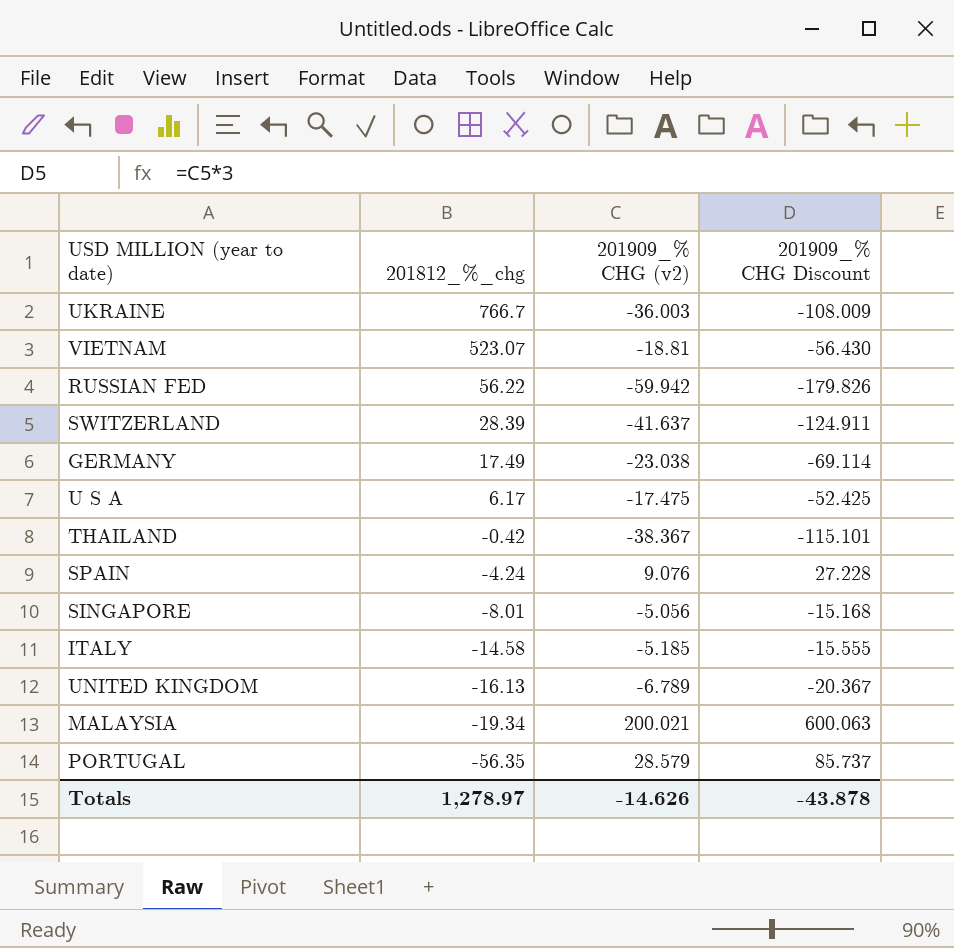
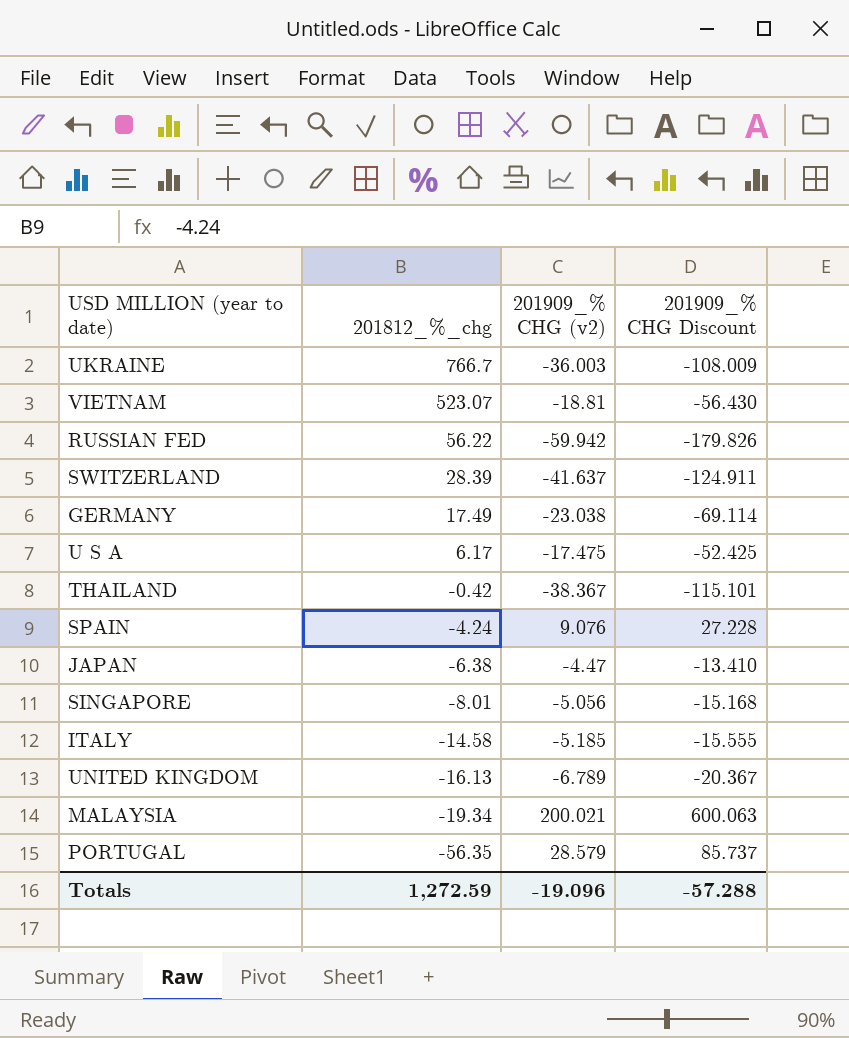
row JAPAN: none -> -6.38 | -4.47 | -13.410
Totals | 201812_%_chg: 1,278.97 -> 1,272.59
Totals | 201909_% CHG (v2): -14.626 -> -19.096
Totals | 201909_% CHG Discount: -43.878 -> -57.288

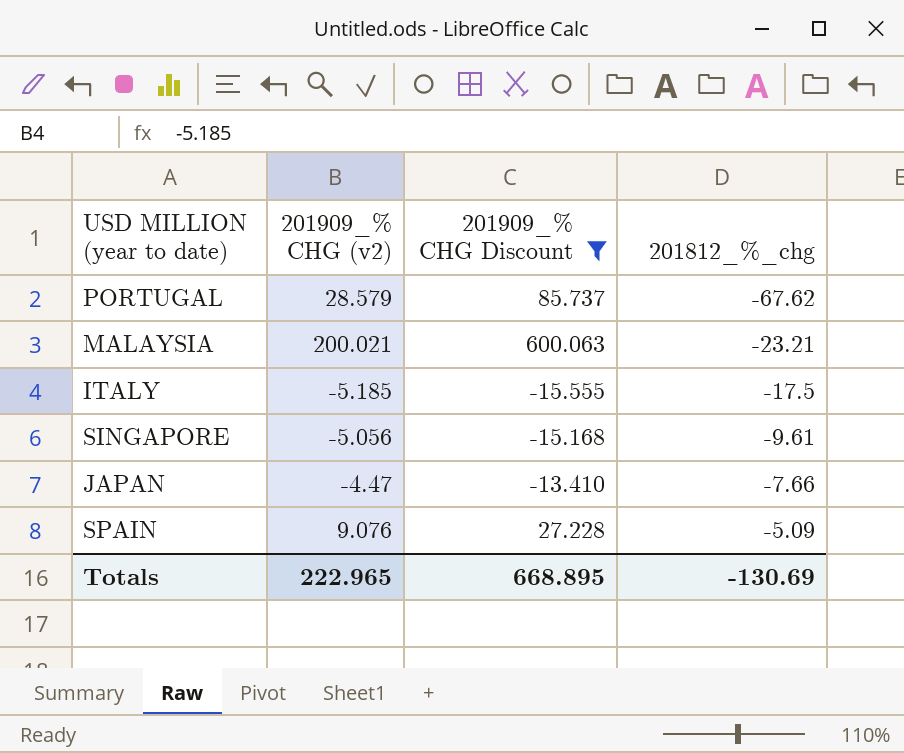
filter: none -> 201909_% CHG Discount >= -15.555
row order: 201812_%_chg descending -> 201812_%_chg ascending
column 201812_%_chg | position: 2 -> 4
PORTUGAL | 201812_%_chg: -56.35 -> -67.62
MALAYSIA | 201812_%_chg: -19.34 -> -23.21
ITALY | 201812_%_chg: -14.58 -> -17.5
SINGAPORE | 201812_%_chg: -8.01 -> -9.61
JAPAN | 201812_%_chg: -6.38 -> -7.66
SPAIN | 201812_%_chg: -4.24 -> -5.09
Totals | 201909_% CHG (v2): -19.096 -> 222.965
Totals | 201909_% CHG Discount: -57.288 -> 668.895
Totals | 201812_%_chg: 1,272.59 -> -130.69

